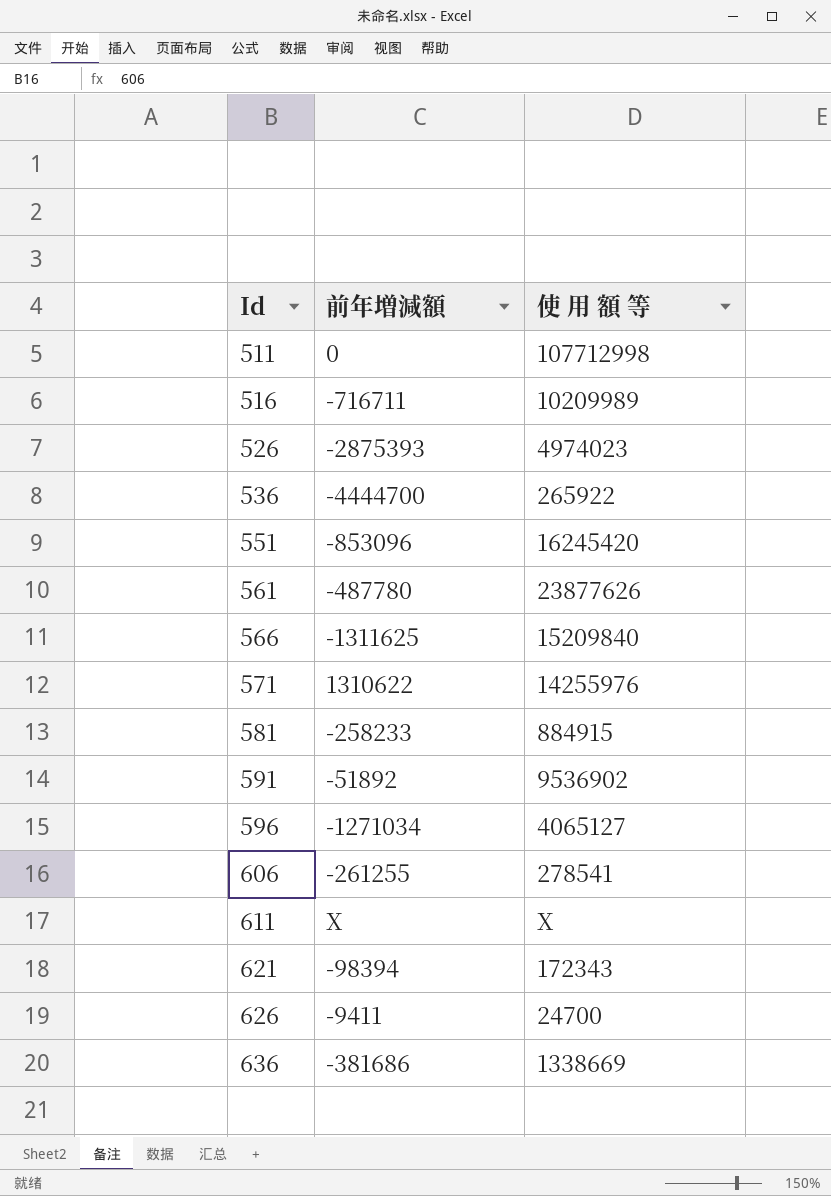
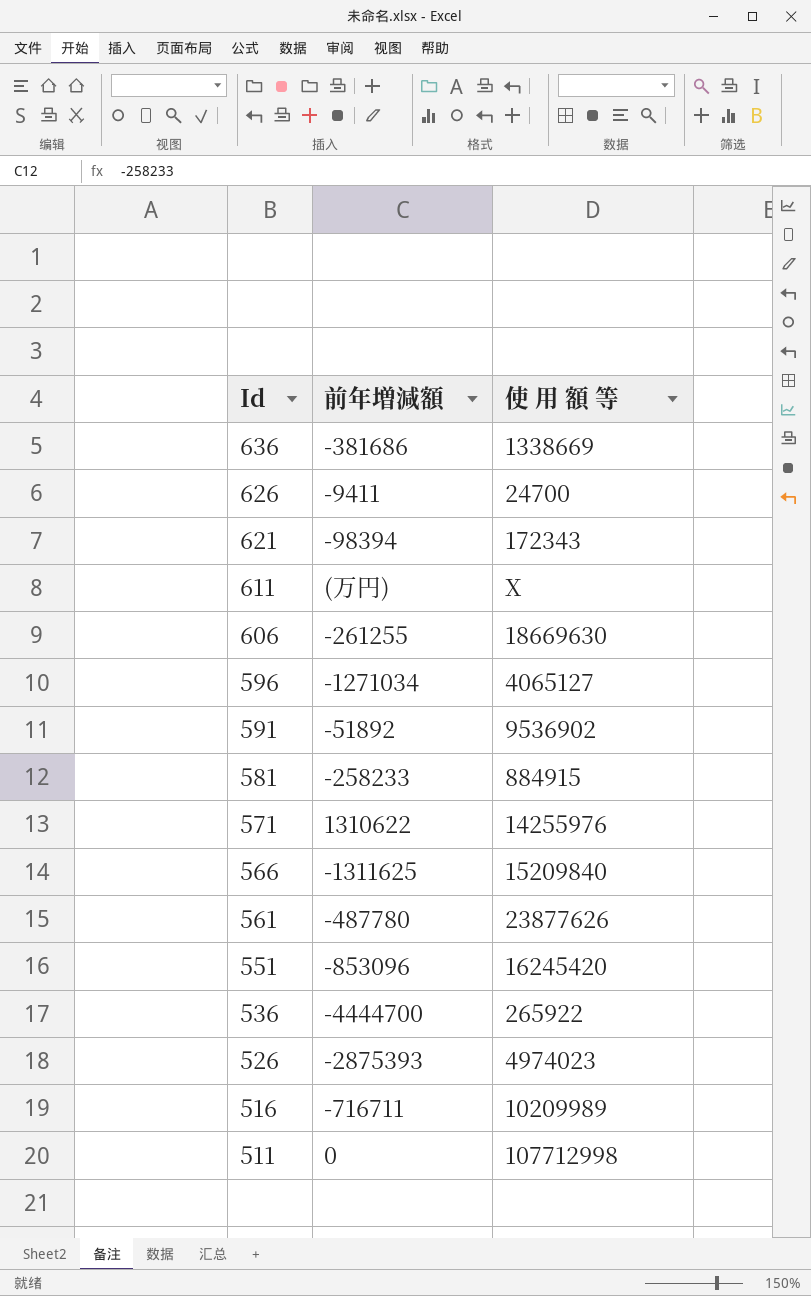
row order: Id ascending -> Id descending
611 | 前年増減額: X -> (万円)
606 | 使 用 額 等: 278541 -> 18669630

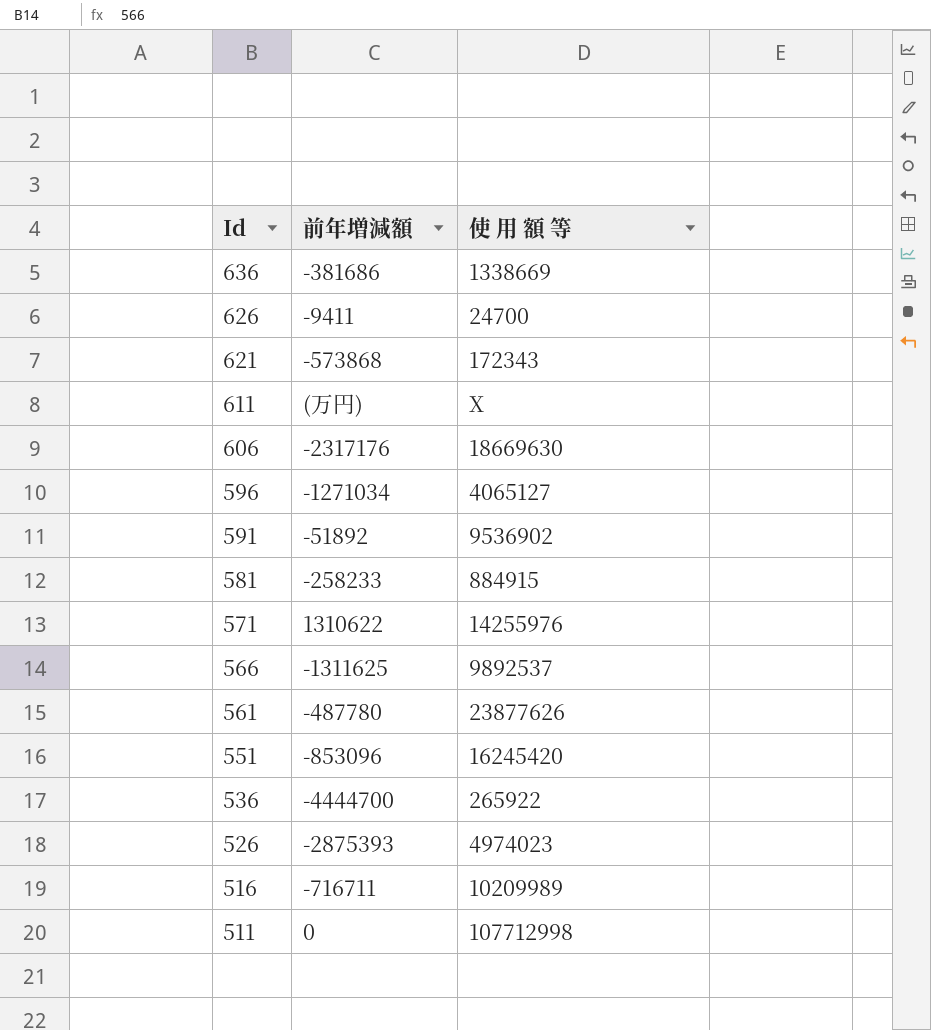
621 | 前年増減額: -98394 -> -573868
606 | 前年増減額: -261255 -> -2317176
566 | 使 用 額 等: 15209840 -> 9892537

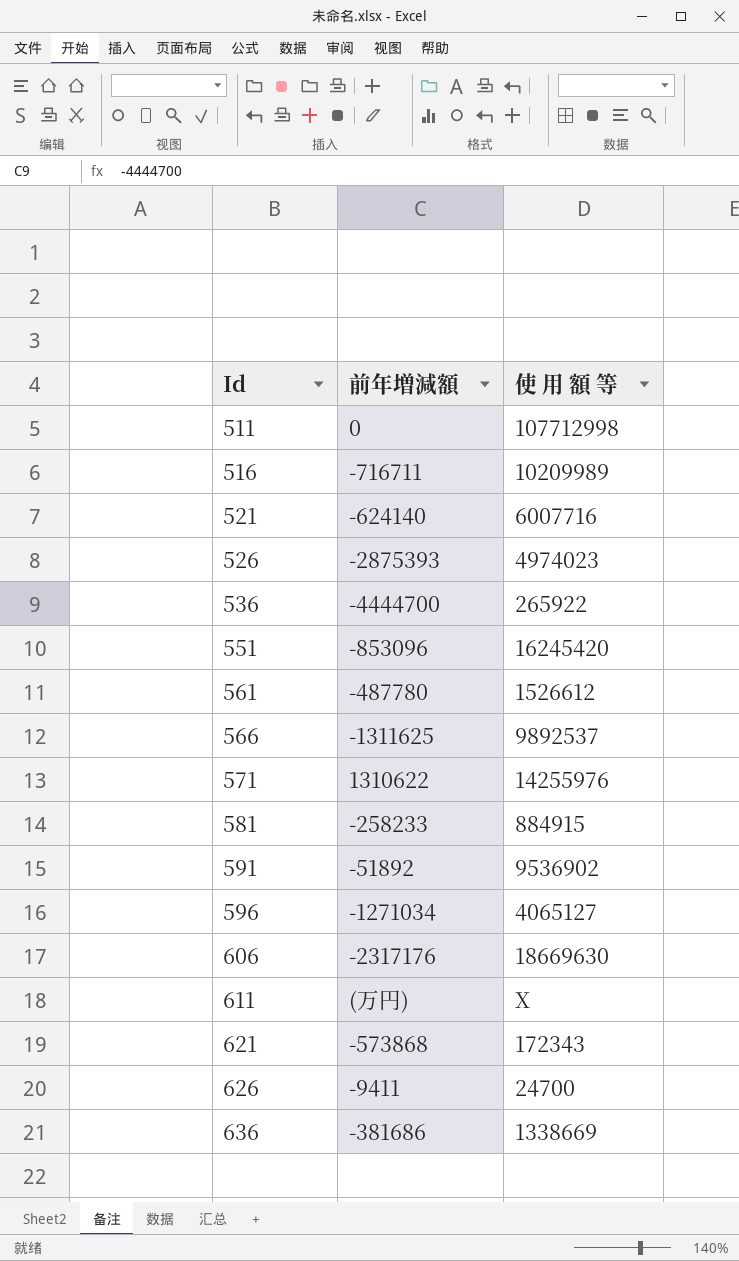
row order: Id descending -> Id ascending
row 521: none -> -624140 | 6007716
561 | 使 用 額 等: 23877626 -> 1526612

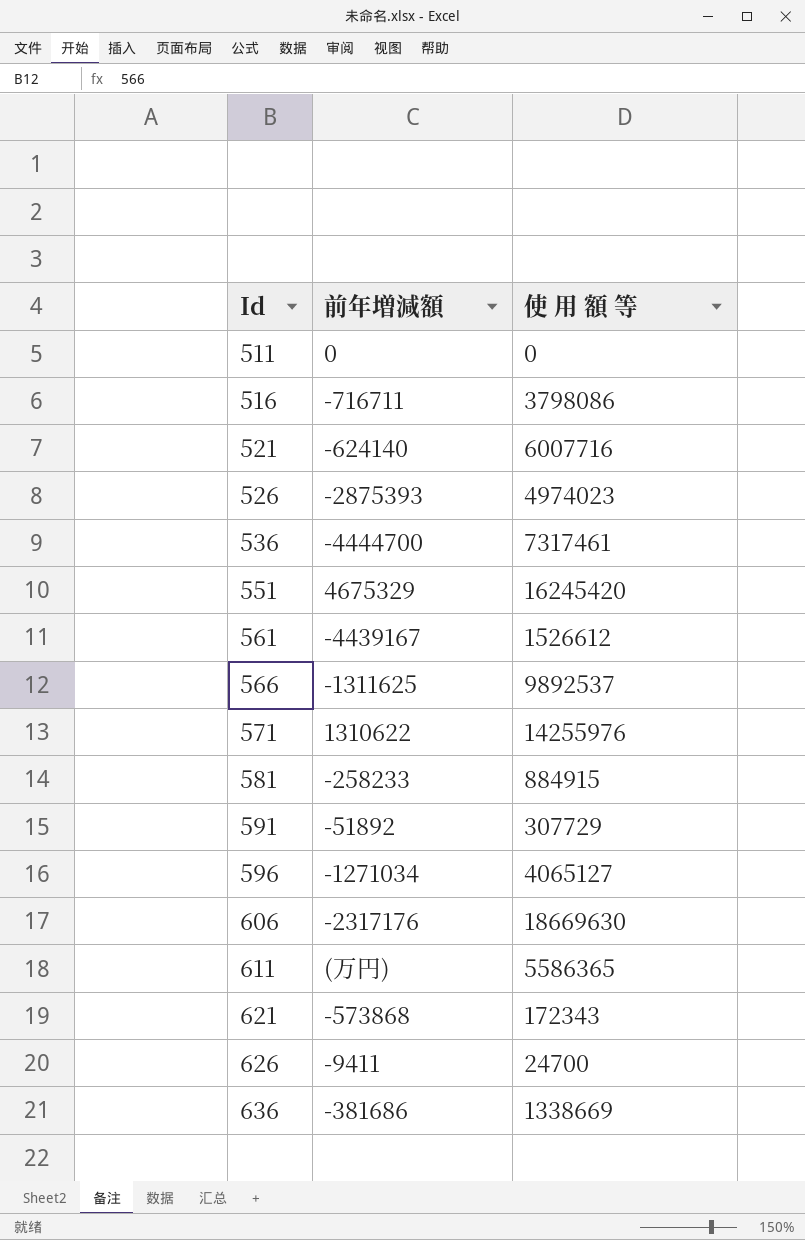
511 | 使 用 額 等: 107712998 -> 0
516 | 使 用 額 等: 10209989 -> 3798086
536 | 使 用 額 等: 265922 -> 7317461
551 | 前年増減額: -853096 -> 4675329
561 | 前年増減額: -487780 -> -4439167
591 | 使 用 額 等: 9536902 -> 307729
611 | 使 用 額 等: X -> 5586365

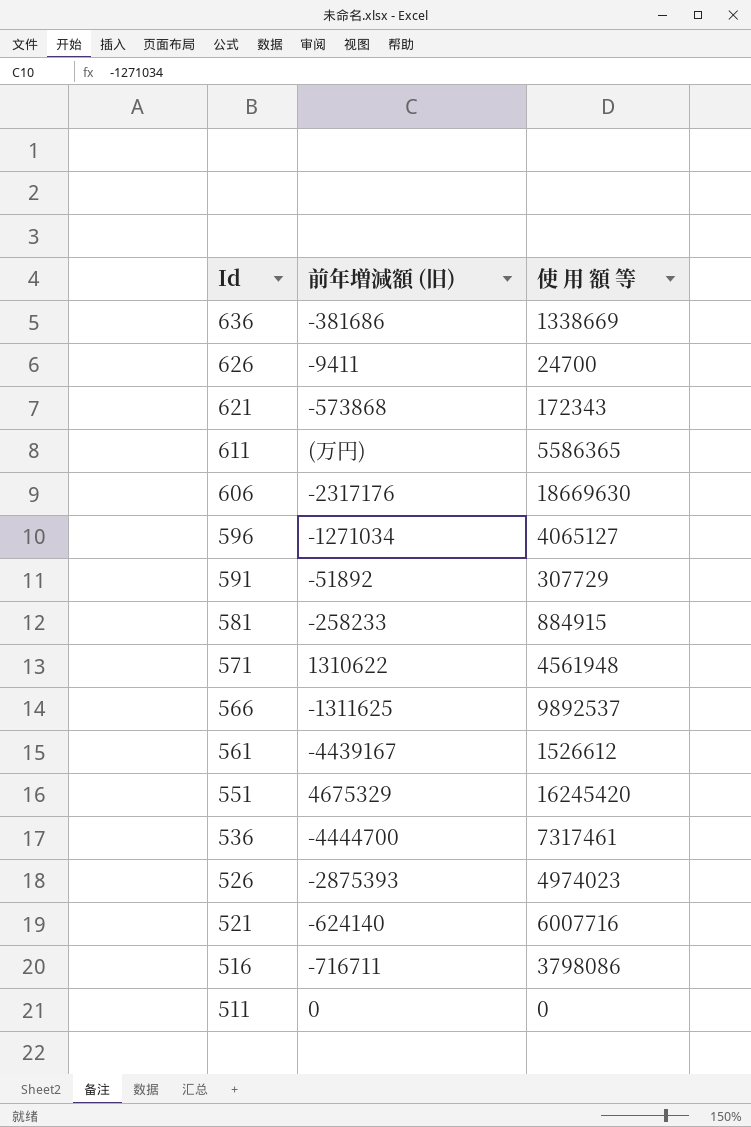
row order: Id ascending -> Id descending
column name: 前年増減額 -> 前年増減額 (旧)
571 | 使 用 額 等: 14255976 -> 4561948

